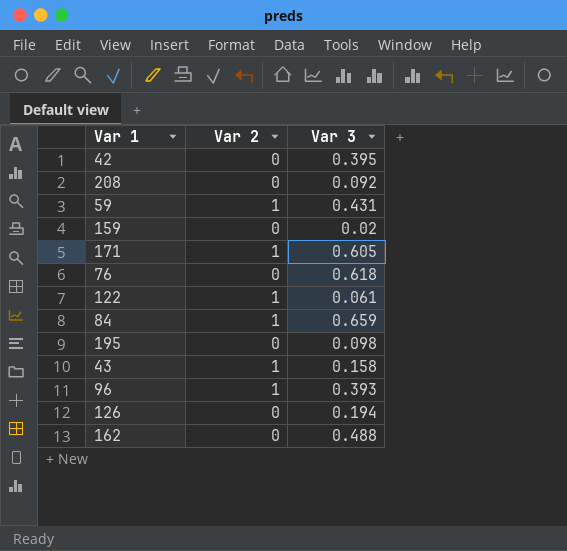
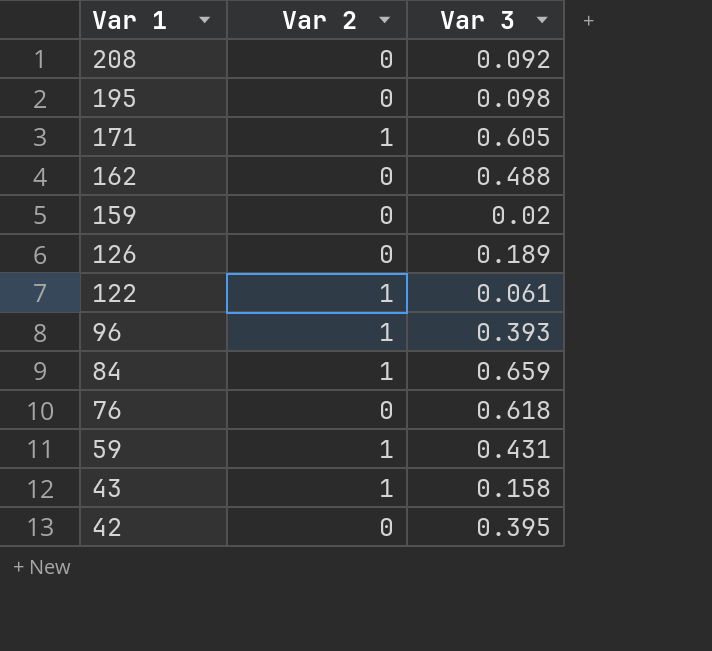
row order: none -> Var 1 descending
126 | Var 3: 0.194 -> 0.189

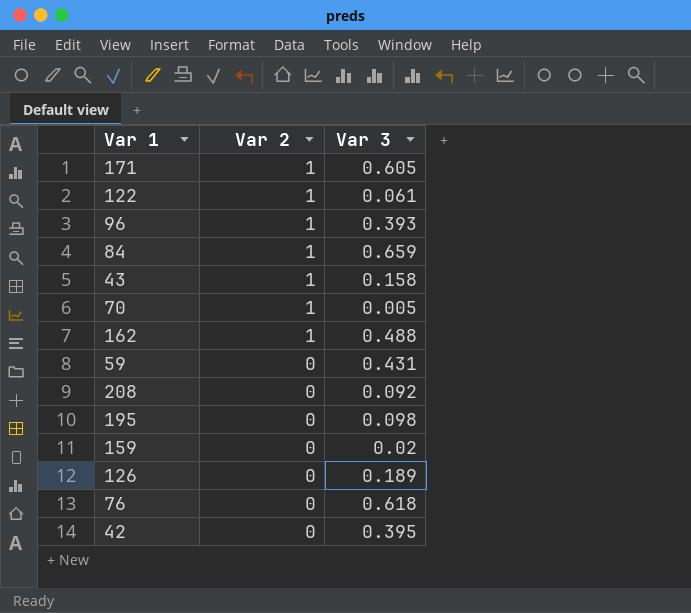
row order: Var 1 descending -> Var 2 descending
row 70: none -> 1 | 0.005
162 | Var 2: 0 -> 1
59 | Var 2: 1 -> 0

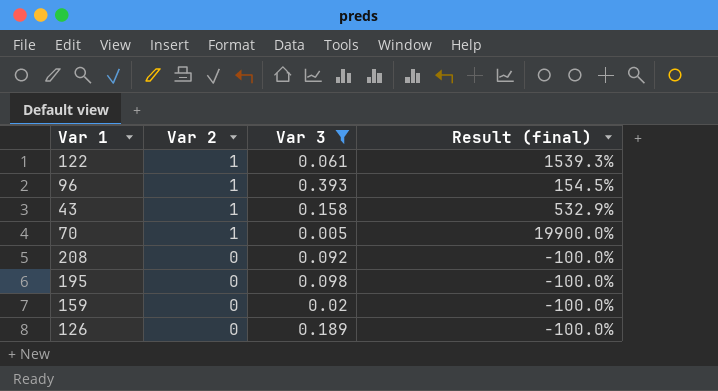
filter: none -> Var 3 <= 0.393
column Result (final) | formula: none -> ([Var 2] - [Var 3]) / [Var 3]

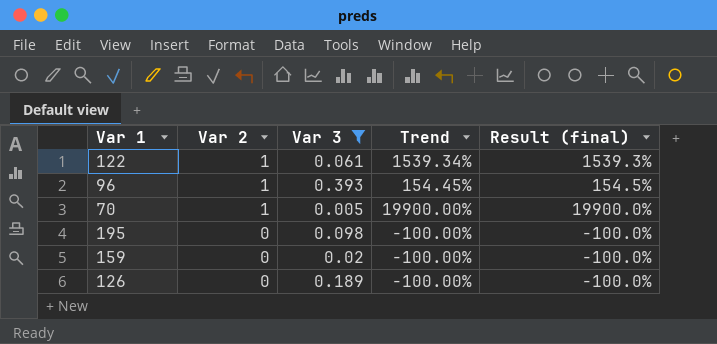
column Trend | formula: none -> ([Var 2] - [Var 3]) / [Var 3]
row 43: 1 | 0.158 | 532.9% -> none
row 208: 0 | 0.092 | -100.0% -> none

